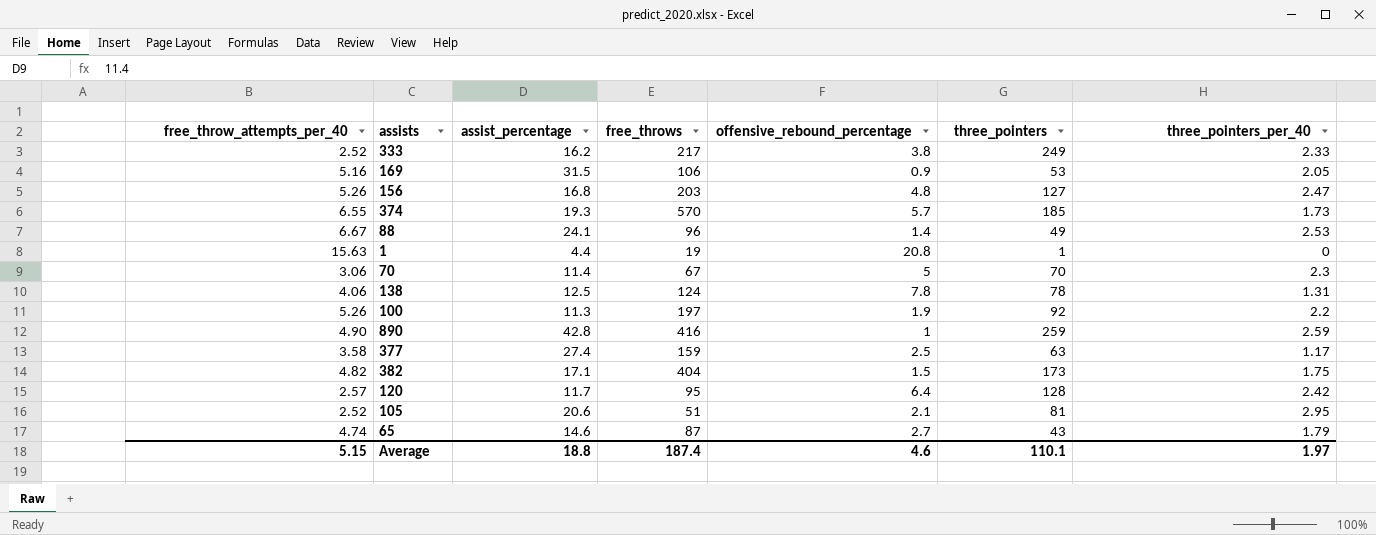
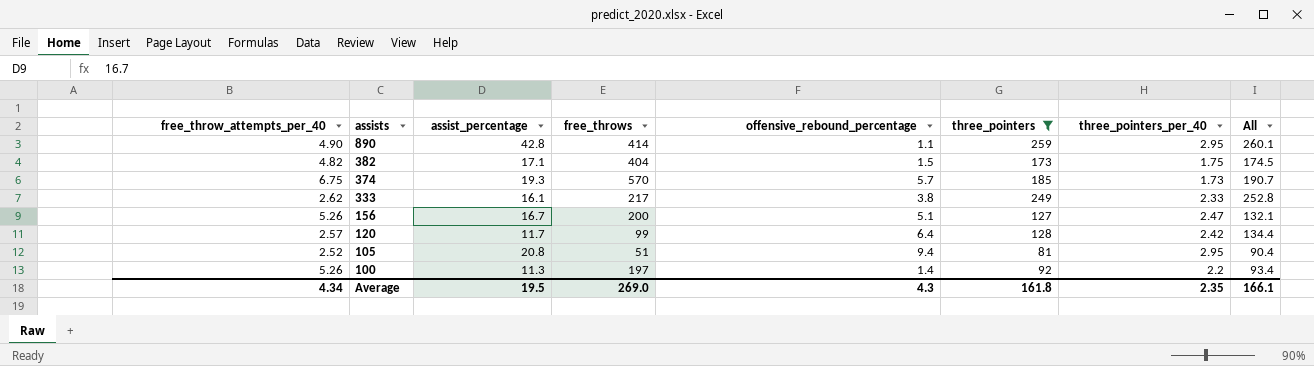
filter: none -> three_pointers >= 81
row order: none -> assists descending
column All | formula: none -> [offensive_rebound_percentage] + [three_pointers]
890 | free_throws: 416 -> 414
890 | offensive_rebound_percentage: 1 -> 1.1
890 | three_pointers_per_40: 2.59 -> 2.95
374 | free_throw_attempts_per_40: 6.55 -> 6.75
333 | free_throw_attempts_per_40: 2.52 -> 2.62
333 | assist_percentage: 16.2 -> 16.1
156 | assist_percentage: 16.8 -> 16.7
156 | free_throws: 203 -> 200
156 | offensive_rebound_percentage: 4.8 -> 5.1
120 | free_throws: 95 -> 99
105 | assist_percentage: 20.6 -> 20.8
105 | offensive_rebound_percentage: 2.1 -> 9.4
100 | offensive_rebound_percentage: 1.9 -> 1.4
Average | free_throw_attempts_per_40: 5.15 -> 4.34
Average | assist_percentage: 18.8 -> 19.5
Average | free_throws: 187.4 -> 269.0
Average | offensive_rebound_percentage: 4.6 -> 4.3
Average | three_pointers: 110.1 -> 161.8
Average | three_pointers_per_40: 1.97 -> 2.35

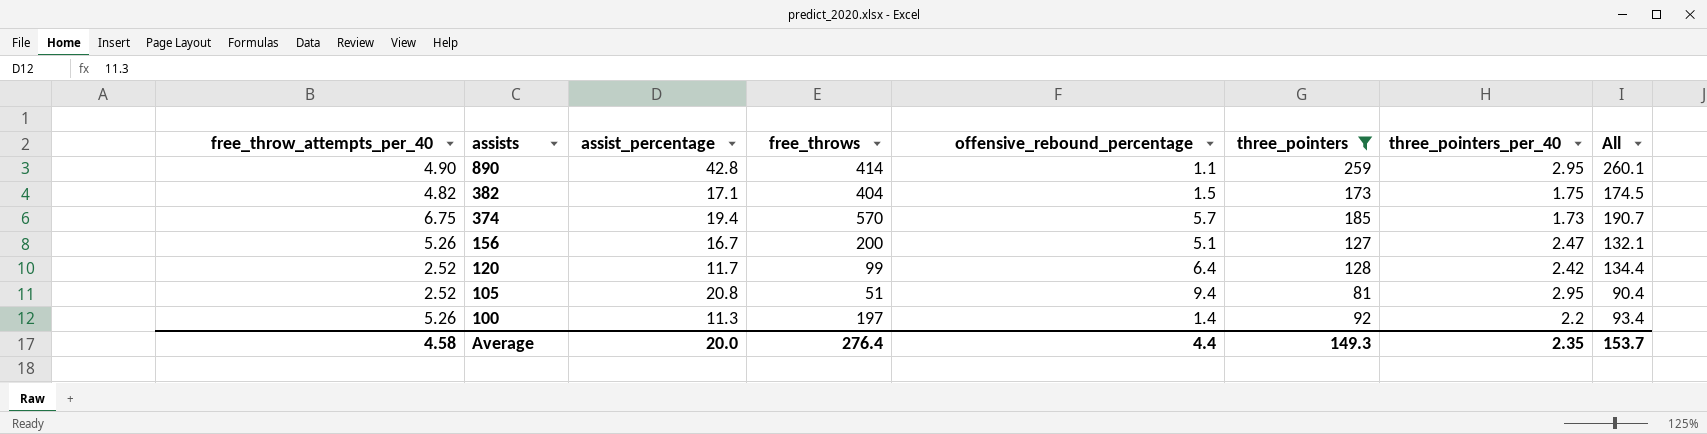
row 333: 2.62 | 16.1 | 217 | 3.8 | 249 | 2.33 | 252.8 -> none
374 | assist_percentage: 19.3 -> 19.4
120 | free_throw_attempts_per_40: 2.57 -> 2.52
Average | free_throw_attempts_per_40: 4.34 -> 4.58
Average | assist_percentage: 19.5 -> 20.0
Average | free_throws: 269.0 -> 276.4
Average | offensive_rebound_percentage: 4.3 -> 4.4
Average | three_pointers: 161.8 -> 149.3
Average | All: 166.1 -> 153.7

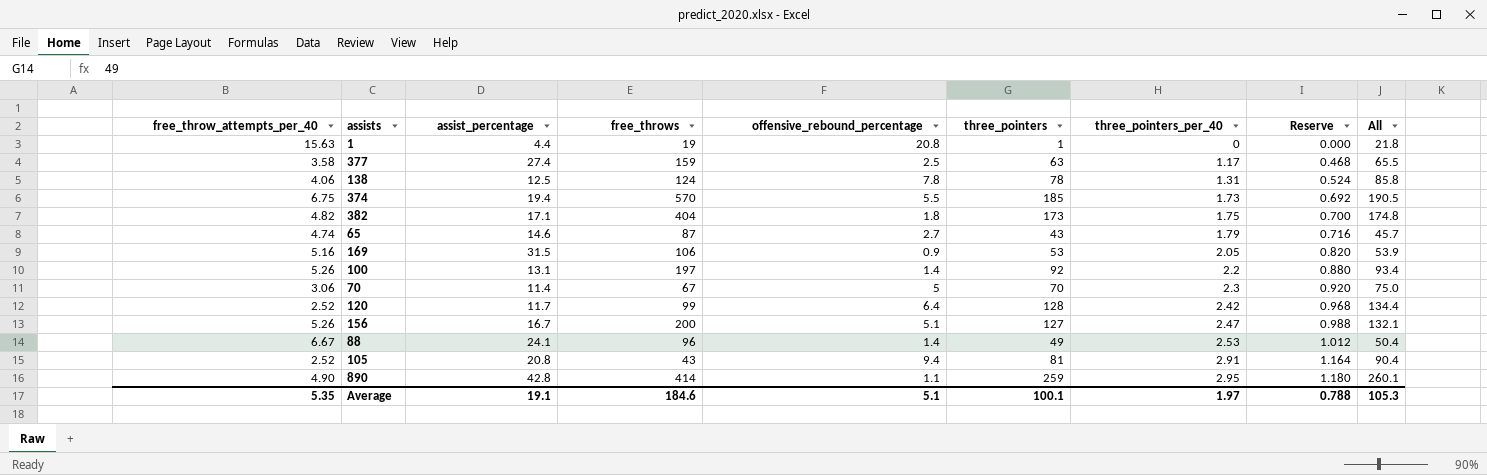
filter: three_pointers >= 81 -> none
row order: assists descending -> three_pointers_per_40 ascending
column Reserve | formula: none -> [three_pointers_per_40] * 0.4
374 | offensive_rebound_percentage: 5.7 -> 5.5
374 | All: 190.7 -> 190.5
382 | offensive_rebound_percentage: 1.5 -> 1.8
382 | All: 174.5 -> 174.8
100 | assist_percentage: 11.3 -> 13.1
105 | free_throws: 51 -> 43
105 | three_pointers_per_40: 2.95 -> 2.91
Average | free_throw_attempts_per_40: 4.58 -> 5.35
Average | assist_percentage: 20.0 -> 19.1
Average | free_throws: 276.4 -> 184.6
Average | offensive_rebound_percentage: 4.4 -> 5.1
Average | three_pointers: 149.3 -> 100.1
Average | three_pointers_per_40: 2.35 -> 1.97
Average | All: 153.7 -> 105.3

